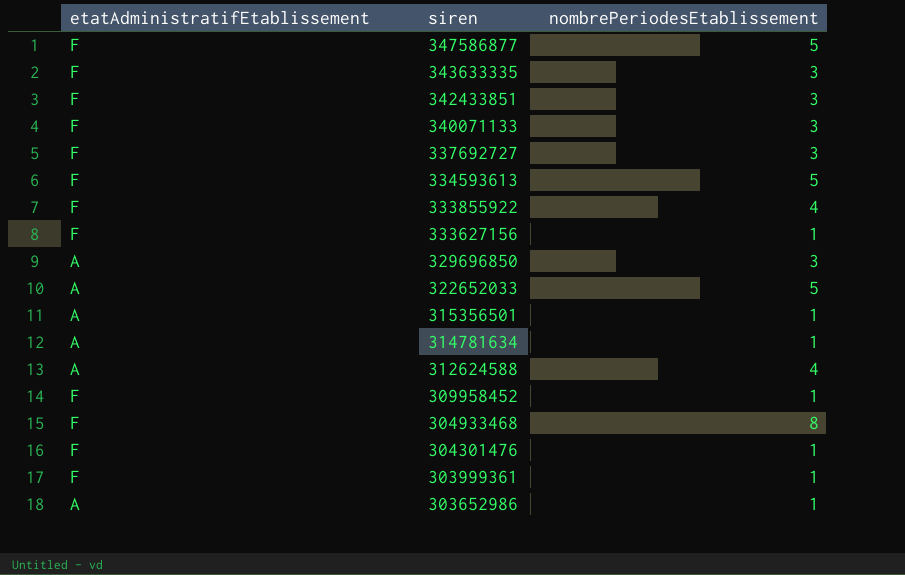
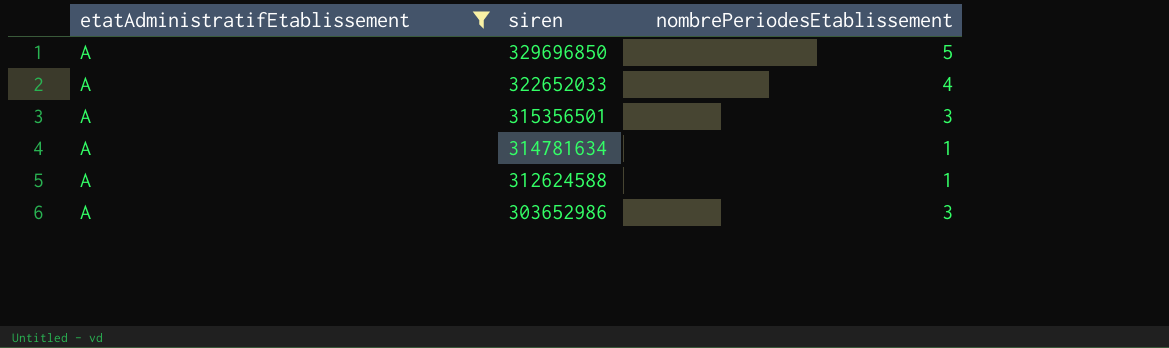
filter: none -> etatAdministratifEtablissement = A
329696850 | nombrePeriodesEtablissement: 3 -> 5
322652033 | nombrePeriodesEtablissement: 5 -> 4
315356501 | nombrePeriodesEtablissement: 1 -> 3
312624588 | nombrePeriodesEtablissement: 4 -> 1
303652986 | nombrePeriodesEtablissement: 1 -> 3

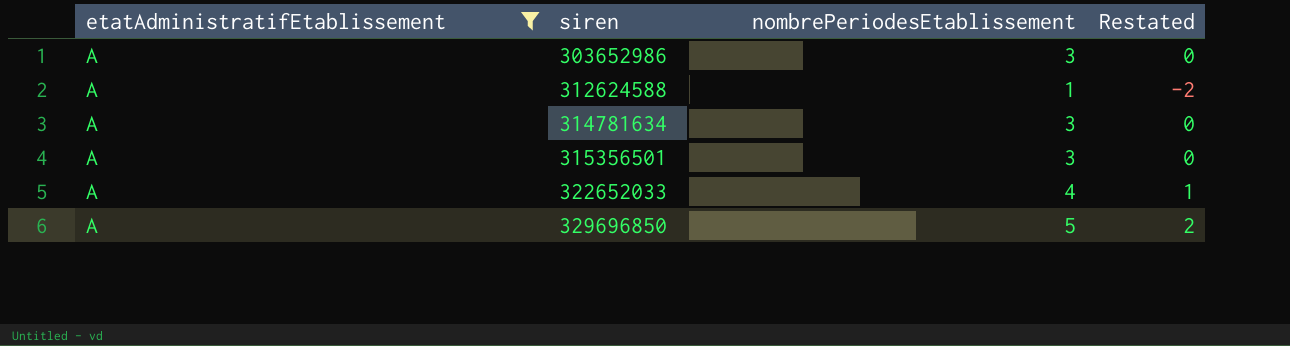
row order: siren descending -> siren ascending
column Restated | formula: none -> [nombrePeriodesEtablissement] - 3
314781634 | nombrePeriodesEtablissement: 1 -> 3

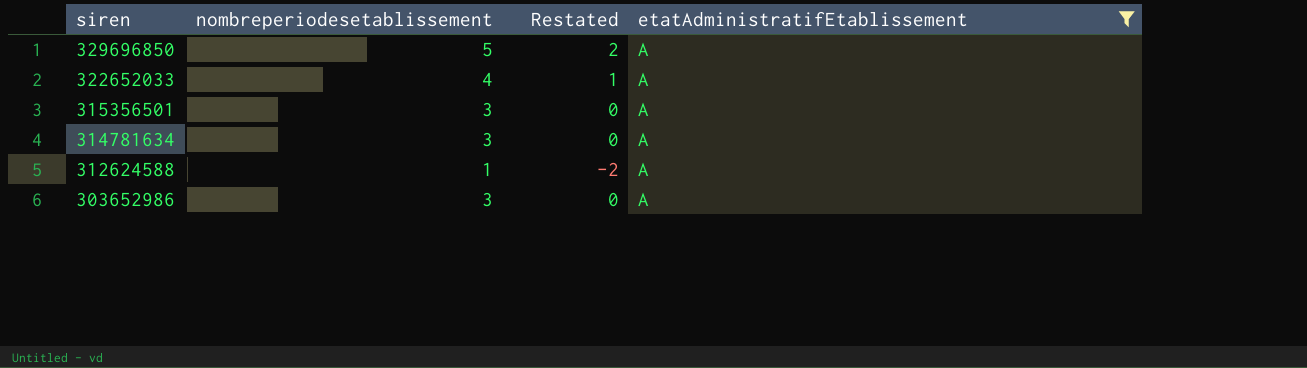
row order: siren ascending -> siren descending
column name: nombrePeriodesEtablissement -> nombreperiodesetablissement
column etatAdministratifEtablissement | position: 1 -> 4

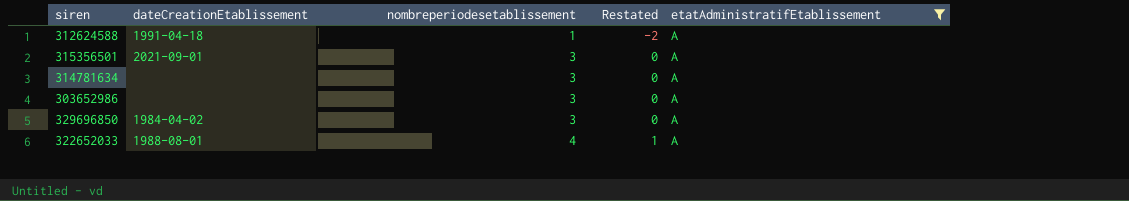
row order: siren descending -> nombreperiodesetablissement ascending
column dateCreationEtablissement | position: none -> 2
329696850 | nombreperiodesetablissement: 5 -> 3
329696850 | Restated: 2 -> 0

